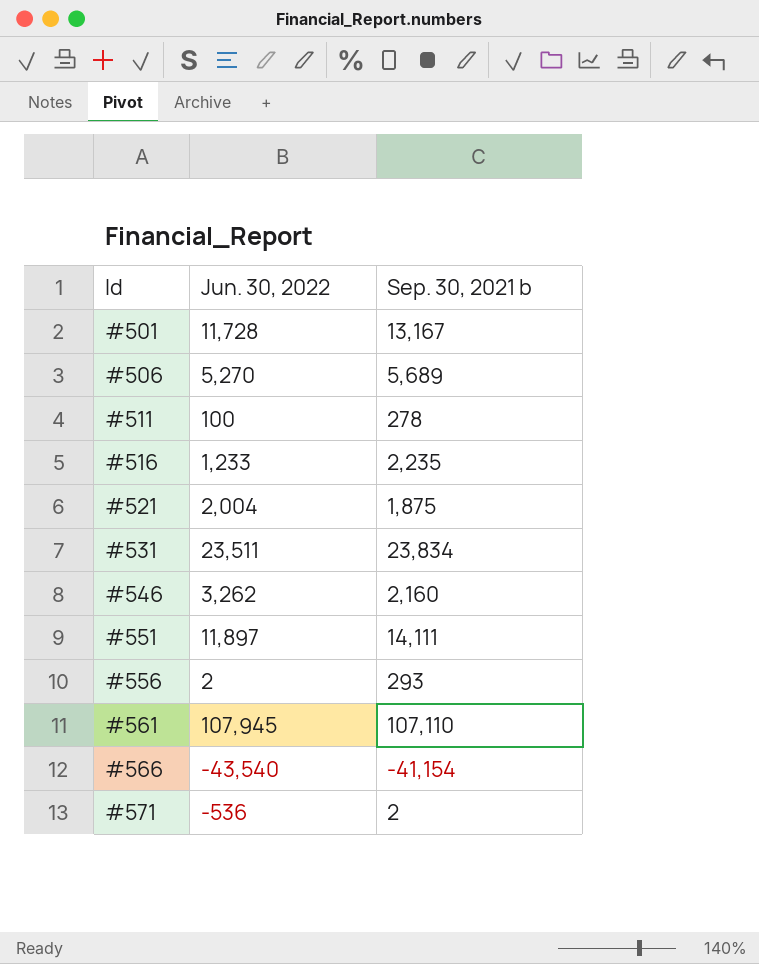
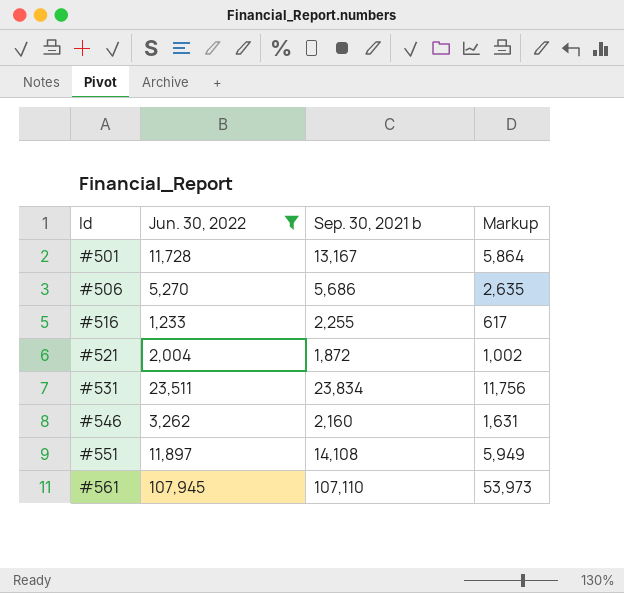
filter: none -> Jun. 30, 2022 >= 1,233
column Markup | formula: none -> [Jun. 30, 2022] * 0.5
#506 | Sep. 30, 2021 b: 5,689 -> 5,686
#516 | Sep. 30, 2021 b: 2,235 -> 2,255
#521 | Sep. 30, 2021 b: 1,875 -> 1,872
#551 | Sep. 30, 2021 b: 14,111 -> 14,108

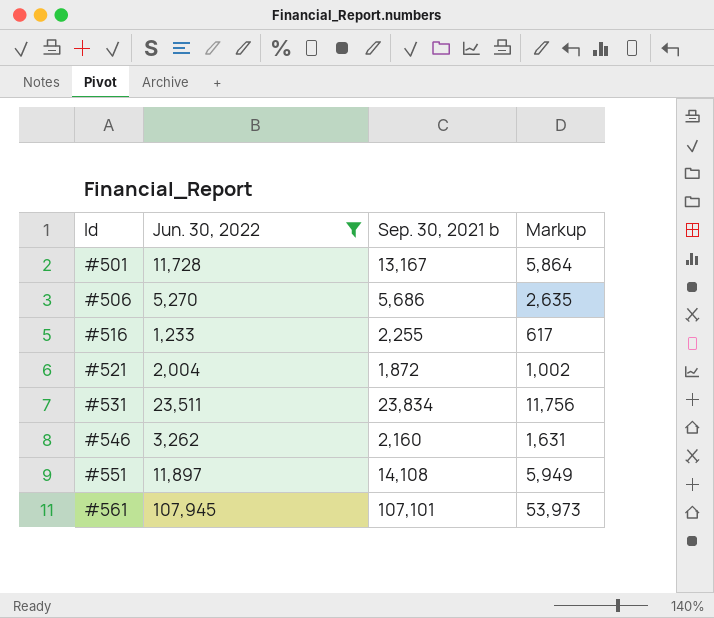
#561 | Sep. 30, 2021 b: 107,110 -> 107,101

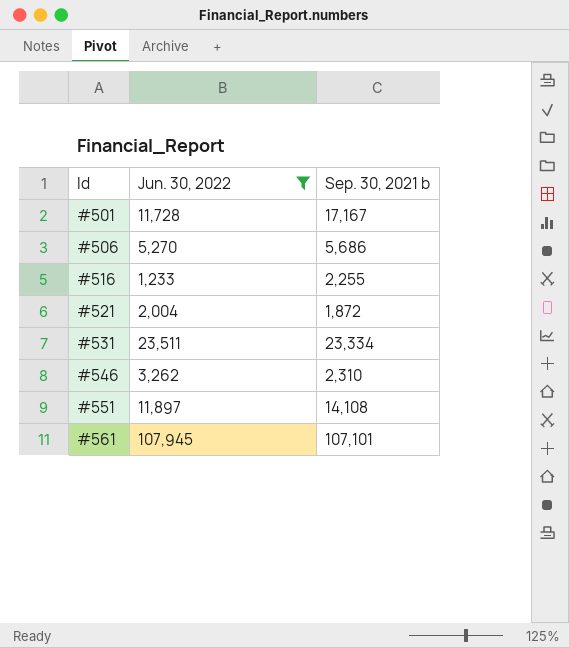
column Markup | formula: [Jun. 30, 2022] * 0.5 -> none
#501 | Sep. 30, 2021 b: 13,167 -> 17,167
#531 | Sep. 30, 2021 b: 23,834 -> 23,334
#546 | Sep. 30, 2021 b: 2,160 -> 2,310

